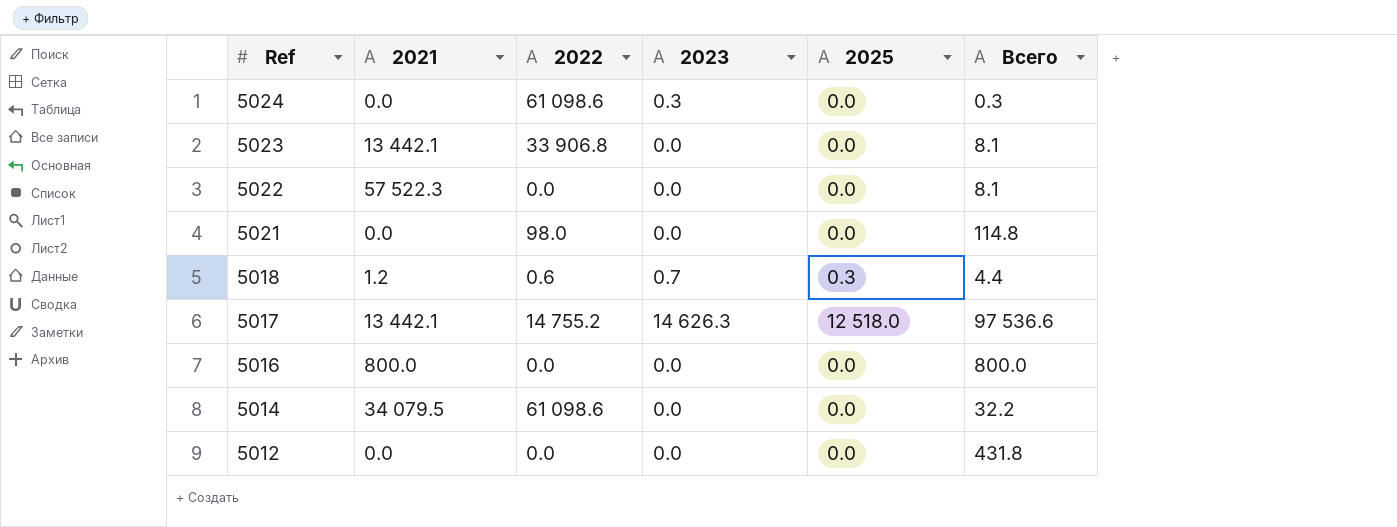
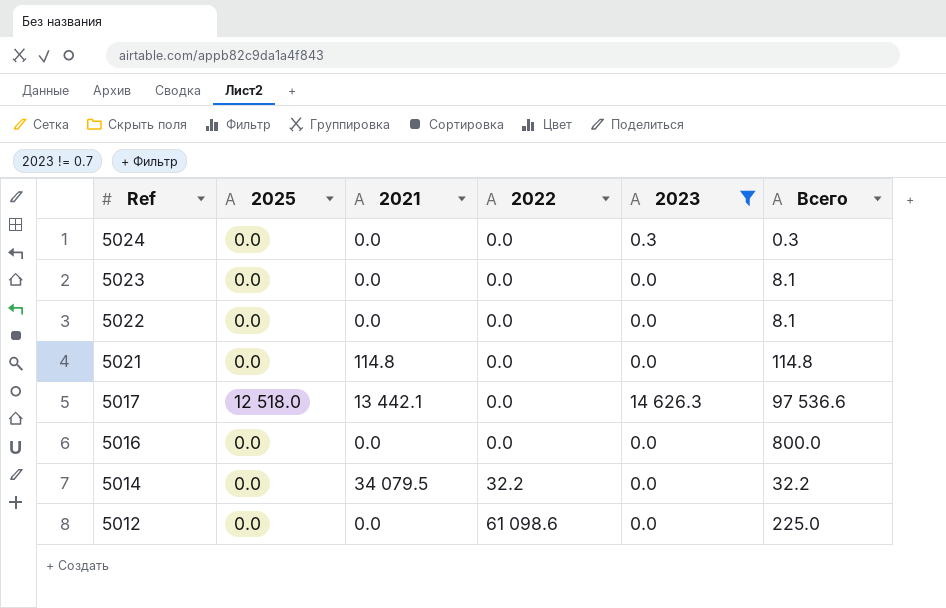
filter: none -> 2023 != 0.7
column 2025 | position: 5 -> 2
5024 | 2022: 61 098.6 -> 0.0
5023 | 2021: 13 442.1 -> 0.0
5023 | 2022: 33 906.8 -> 0.0
5022 | 2021: 57 522.3 -> 0.0
5021 | 2021: 0.0 -> 114.8
5021 | 2022: 98.0 -> 0.0
5017 | 2022: 14 755.2 -> 0.0
5016 | 2021: 800.0 -> 0.0
5014 | 2022: 61 098.6 -> 32.2
5012 | 2022: 0.0 -> 61 098.6
5012 | Всего: 431.8 -> 225.0

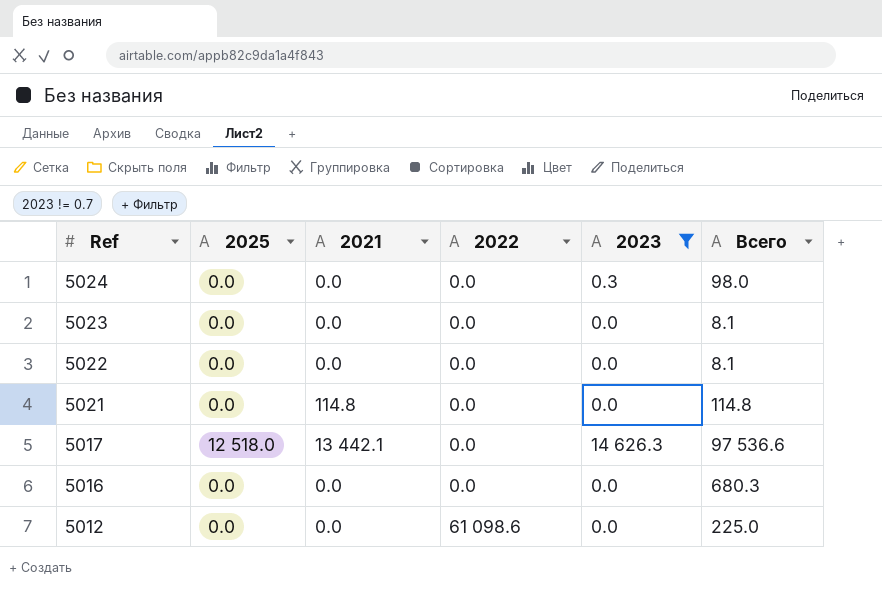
row 5014: 0.0 | 34 079.5 | 32.2 | 0.0 | 32.2 -> none
5024 | Всего: 0.3 -> 98.0
5016 | Всего: 800.0 -> 680.3

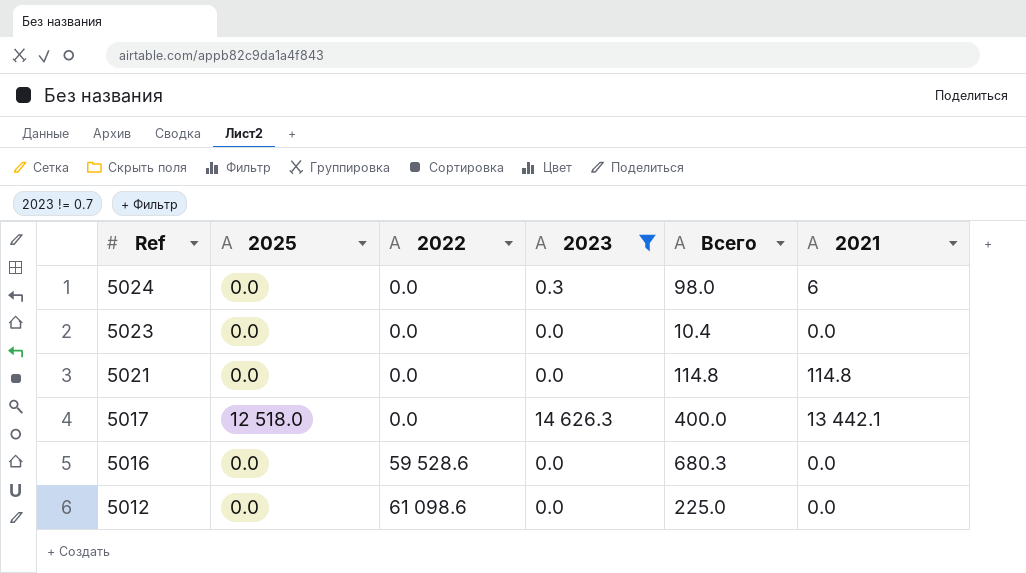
column 2021 | position: 3 -> 6
row 5022: 0.0 | 0.0 | 0.0 | 0.0 | 8.1 -> none
5024 | 2021: 0.0 -> 6
5023 | Всего: 8.1 -> 10.4
5017 | Всего: 97 536.6 -> 400.0
5016 | 2022: 0.0 -> 59 528.6

